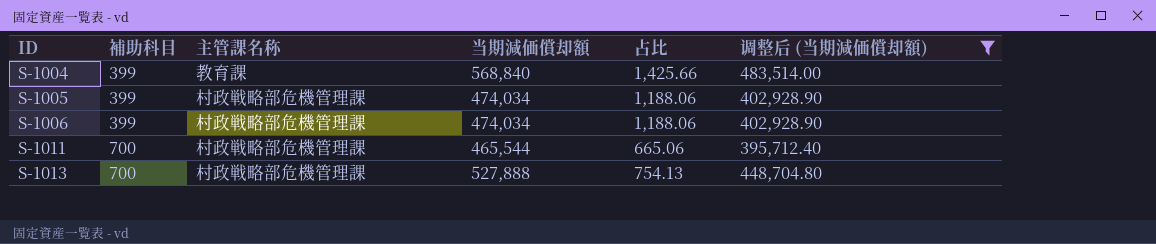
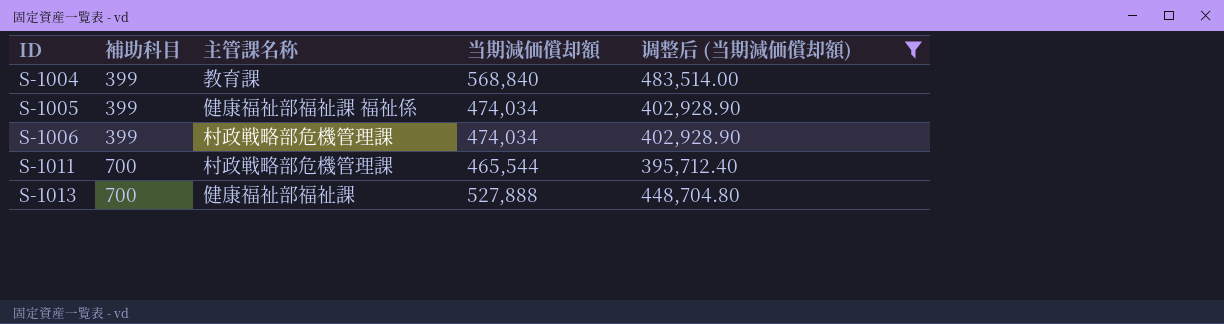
column 占比 | formula: [当期減価償却額] / [補助科目] -> none
S-1005 | 主管課名称: 村政戦略部危機管理課 -> 健康福祉部福祉課 福祉係
S-1013 | 主管課名称: 村政戦略部危機管理課 -> 健康福祉部福祉課

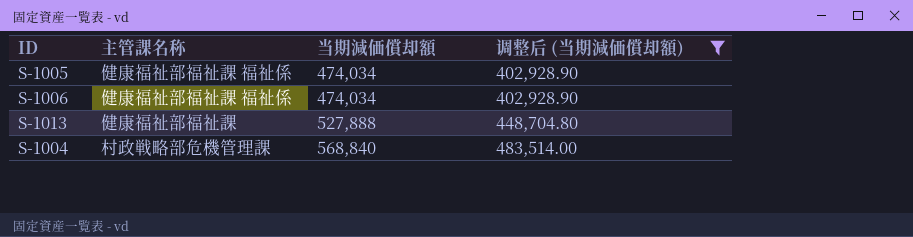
row order: ID ascending -> 当期減価償却額 ascending
column 補助科目 | position: 2 -> none
row S-1011: 700 | 村政戦略部危機管理課 | 465,544 | 395,712.40 -> none
S-1006 | 主管課名称: 村政戦略部危機管理課 -> 健康福祉部福祉課 福祉係
S-1004 | 主管課名称: 教育課 -> 村政戦略部危機管理課

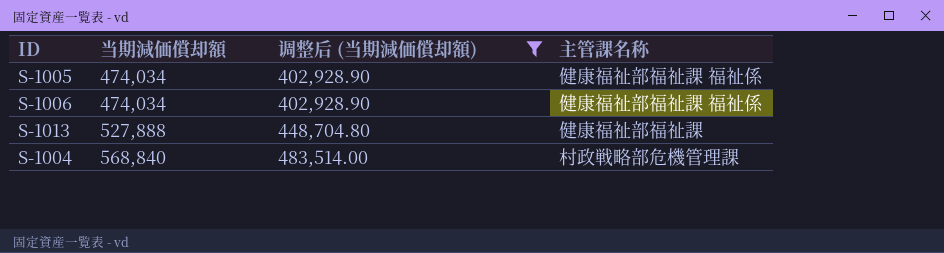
column 主管課名称 | position: 2 -> 4

